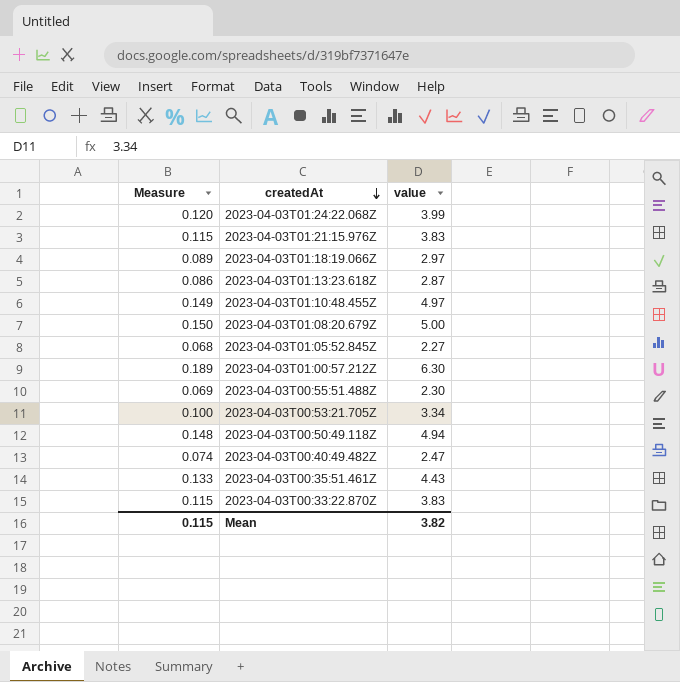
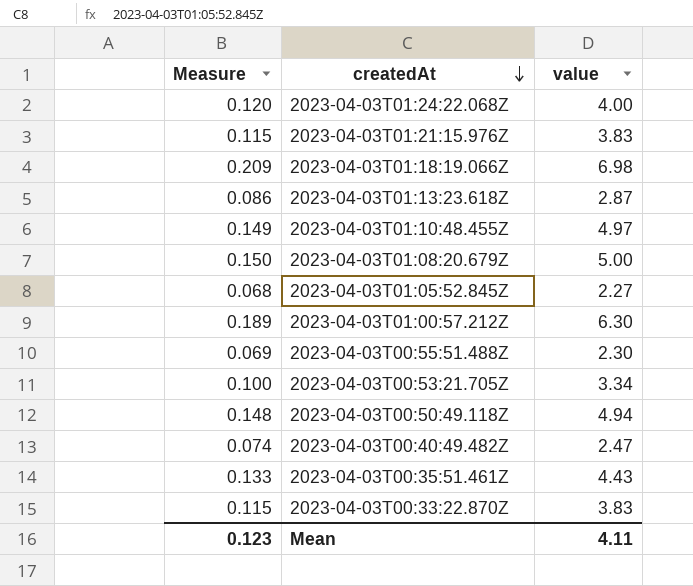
2023-04-03T01:24:22.068Z | value: 3.99 -> 4.00
2023-04-03T01:18:19.066Z | Measure: 0.089 -> 0.209
2023-04-03T01:18:19.066Z | value: 2.97 -> 6.98
Mean | Measure: 0.115 -> 0.123
Mean | value: 3.82 -> 4.11

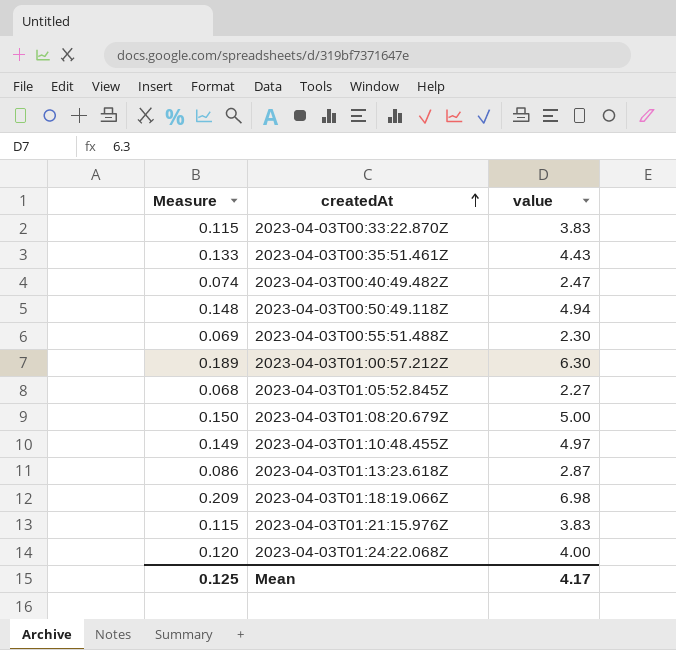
row order: createdAt descending -> createdAt ascending
row 2023-04-03T00:53:21.705Z: 0.100 | 3.34 -> none
Mean | Measure: 0.123 -> 0.125
Mean | value: 4.11 -> 4.17

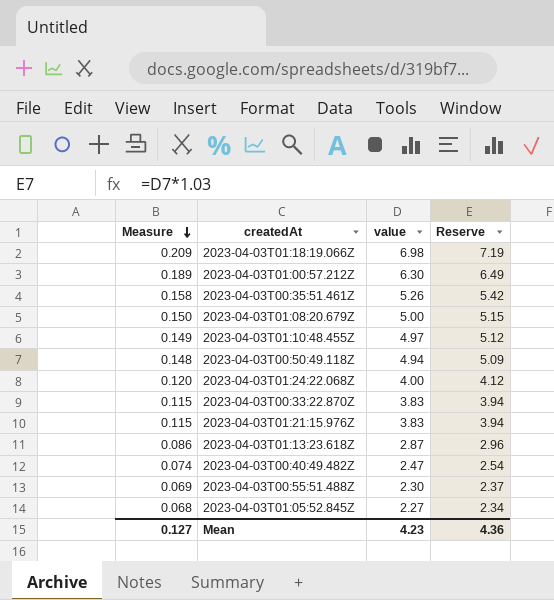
row order: createdAt ascending -> Measure descending
column Reserve | formula: none -> [value] * 1.03
2023-04-03T00:35:51.461Z | Measure: 0.133 -> 0.158
2023-04-03T00:35:51.461Z | value: 4.43 -> 5.26
Mean | Measure: 0.125 -> 0.127
Mean | value: 4.17 -> 4.23

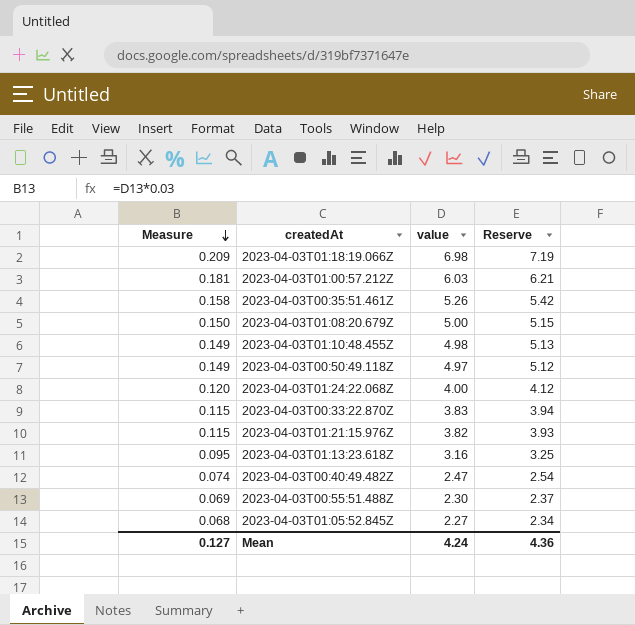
2023-04-03T01:00:57.212Z | Measure: 0.189 -> 0.181
2023-04-03T01:00:57.212Z | value: 6.30 -> 6.03
2023-04-03T01:00:57.212Z | Reserve: 6.49 -> 6.21
2023-04-03T01:10:48.455Z | value: 4.97 -> 4.98
2023-04-03T01:10:48.455Z | Reserve: 5.12 -> 5.13
2023-04-03T00:50:49.118Z | Measure: 0.148 -> 0.149
2023-04-03T00:50:49.118Z | value: 4.94 -> 4.97
2023-04-03T00:50:49.118Z | Reserve: 5.09 -> 5.12
2023-04-03T01:21:15.976Z | value: 3.83 -> 3.82
2023-04-03T01:21:15.976Z | Reserve: 3.94 -> 3.93
2023-04-03T01:13:23.618Z | Measure: 0.086 -> 0.095
2023-04-03T01:13:23.618Z | value: 2.87 -> 3.16
2023-04-03T01:13:23.618Z | Reserve: 2.96 -> 3.25
Mean | value: 4.23 -> 4.24

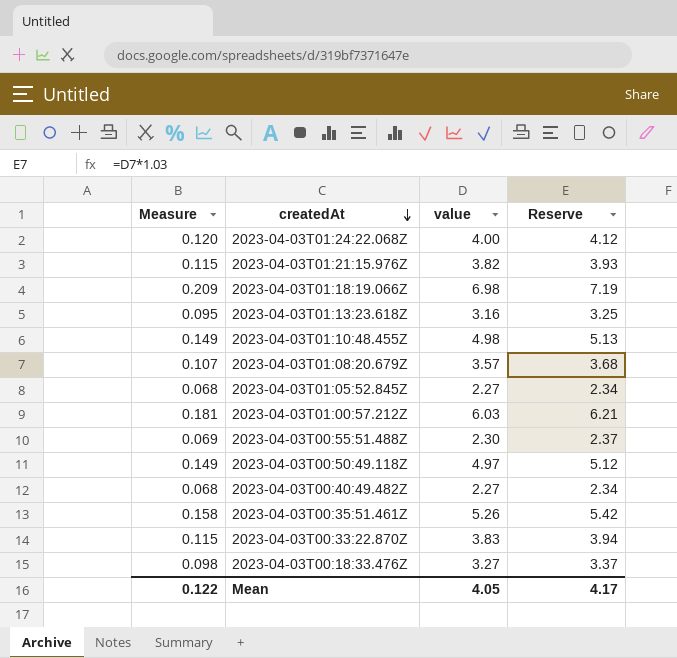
row order: Measure descending -> createdAt descending
2023-04-03T01:08:20.679Z | Measure: 0.150 -> 0.107
2023-04-03T01:08:20.679Z | value: 5.00 -> 3.57
2023-04-03T01:08:20.679Z | Reserve: 5.15 -> 3.68
2023-04-03T00:40:49.482Z | Measure: 0.074 -> 0.068
2023-04-03T00:40:49.482Z | value: 2.47 -> 2.27
2023-04-03T00:40:49.482Z | Reserve: 2.54 -> 2.34
row 2023-04-03T00:18:33.476Z: none -> 0.098 | 3.27 | 3.37
Mean | Measure: 0.127 -> 0.122
Mean | value: 4.24 -> 4.05
Mean | Reserve: 4.36 -> 4.17

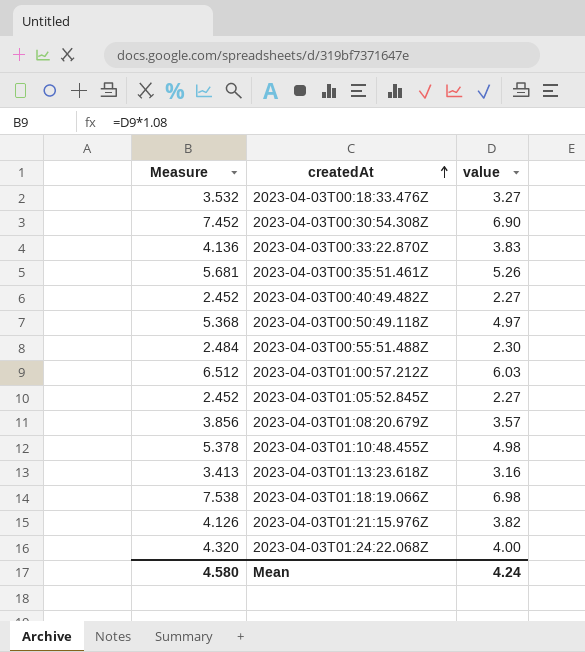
row order: createdAt descending -> createdAt ascending
column Reserve | formula: [value] * 1.03 -> none
column Measure | formula: [value] * 0.03 -> [value] * 1.08
row 2023-04-03T00:30:54.308Z: none -> 7.452 | 6.90
Mean | Measure: 0.122 -> 4.580
Mean | value: 4.05 -> 4.24

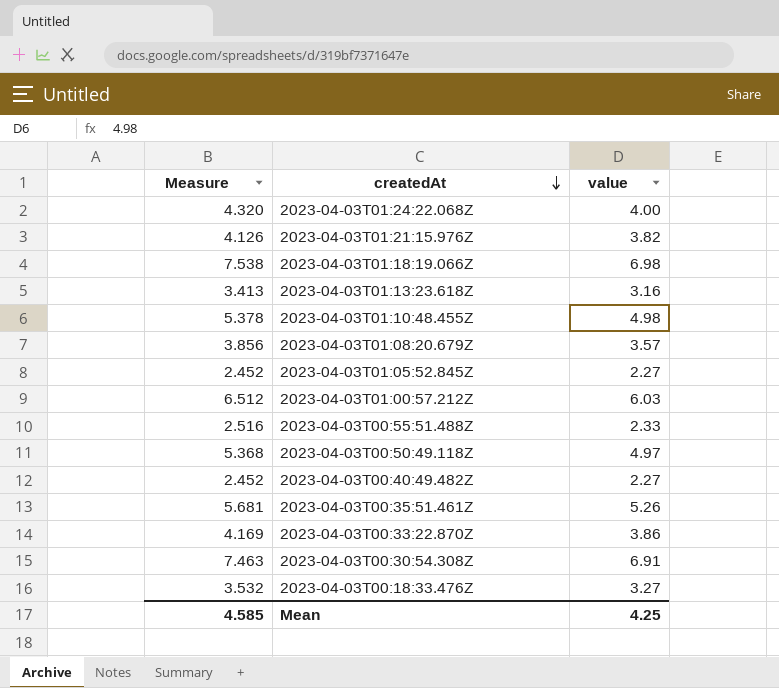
row order: createdAt ascending -> createdAt descending
2023-04-03T00:55:51.488Z | Measure: 2.484 -> 2.516
2023-04-03T00:55:51.488Z | value: 2.30 -> 2.33
2023-04-03T00:33:22.870Z | Measure: 4.136 -> 4.169
2023-04-03T00:33:22.870Z | value: 3.83 -> 3.86
2023-04-03T00:30:54.308Z | Measure: 7.452 -> 7.463
2023-04-03T00:30:54.308Z | value: 6.90 -> 6.91
Mean | Measure: 4.580 -> 4.585
Mean | value: 4.24 -> 4.25

